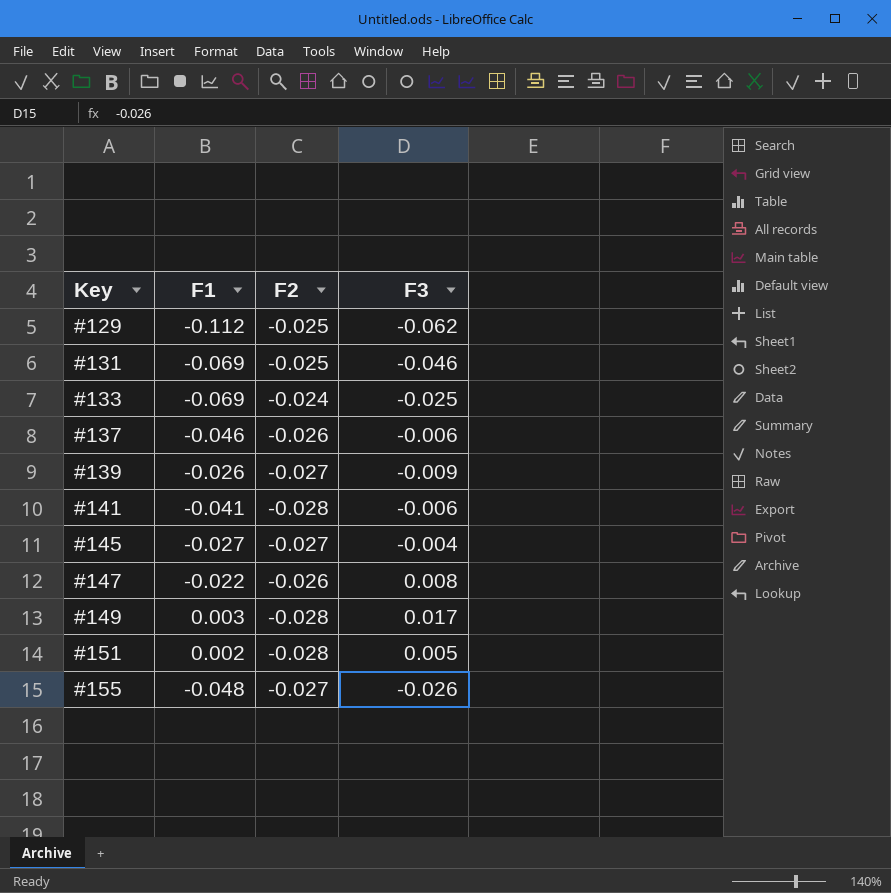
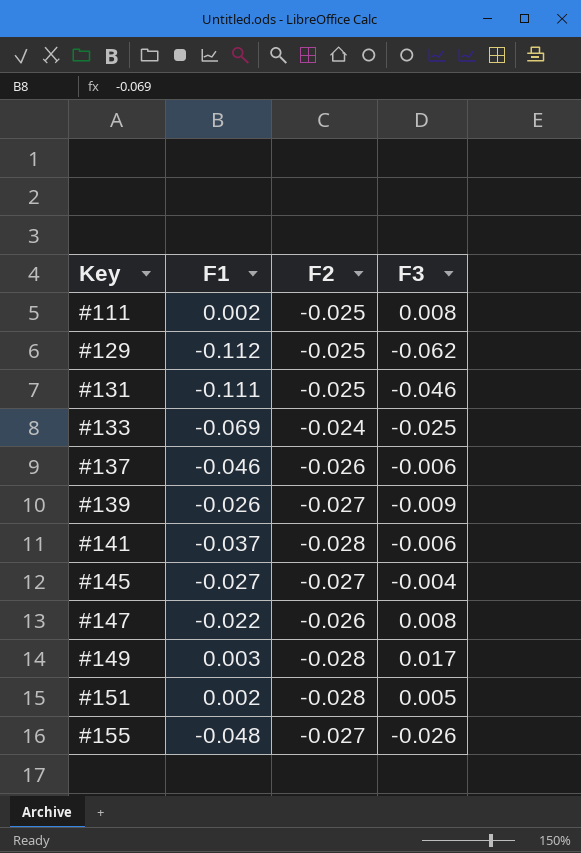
row #111: none -> 0.002 | -0.025 | 0.008
#131 | F1: -0.069 -> -0.111
#141 | F1: -0.041 -> -0.037

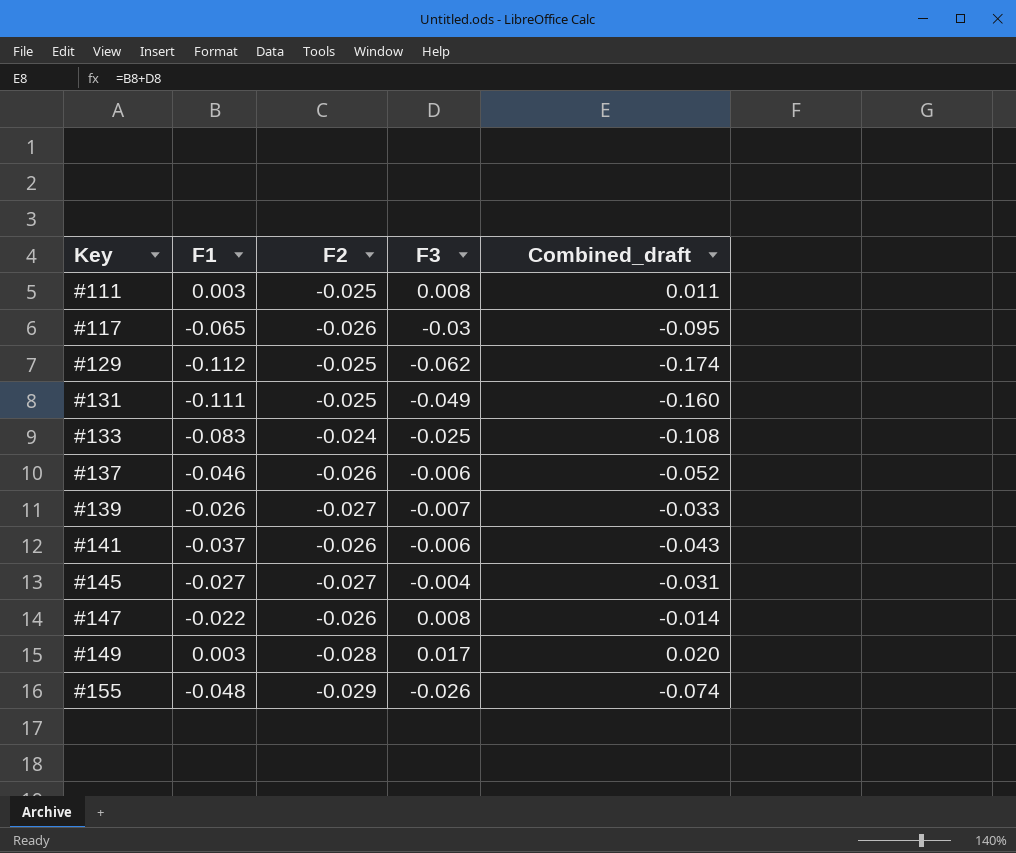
column Combined_draft | formula: none -> [F1] + [F3]
row #151: 0.002 | -0.028 | 0.005 -> none
#111 | F1: 0.002 -> 0.003
row #117: none -> -0.065 | -0.026 | -0.03 | -0.095
#131 | F3: -0.046 -> -0.049
#133 | F1: -0.069 -> -0.083
#139 | F3: -0.009 -> -0.007
#141 | F2: -0.028 -> -0.026
#155 | F2: -0.027 -> -0.029

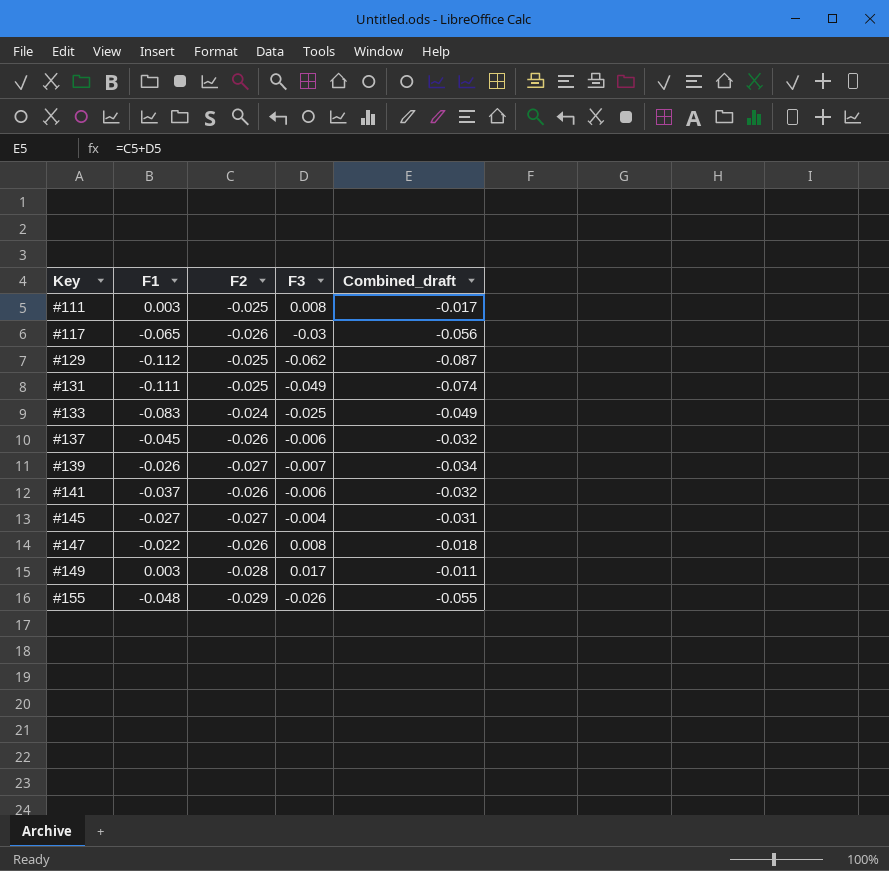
column Combined_draft | formula: [F1] + [F3] -> [F2] + [F3]
#137 | F1: -0.046 -> -0.045

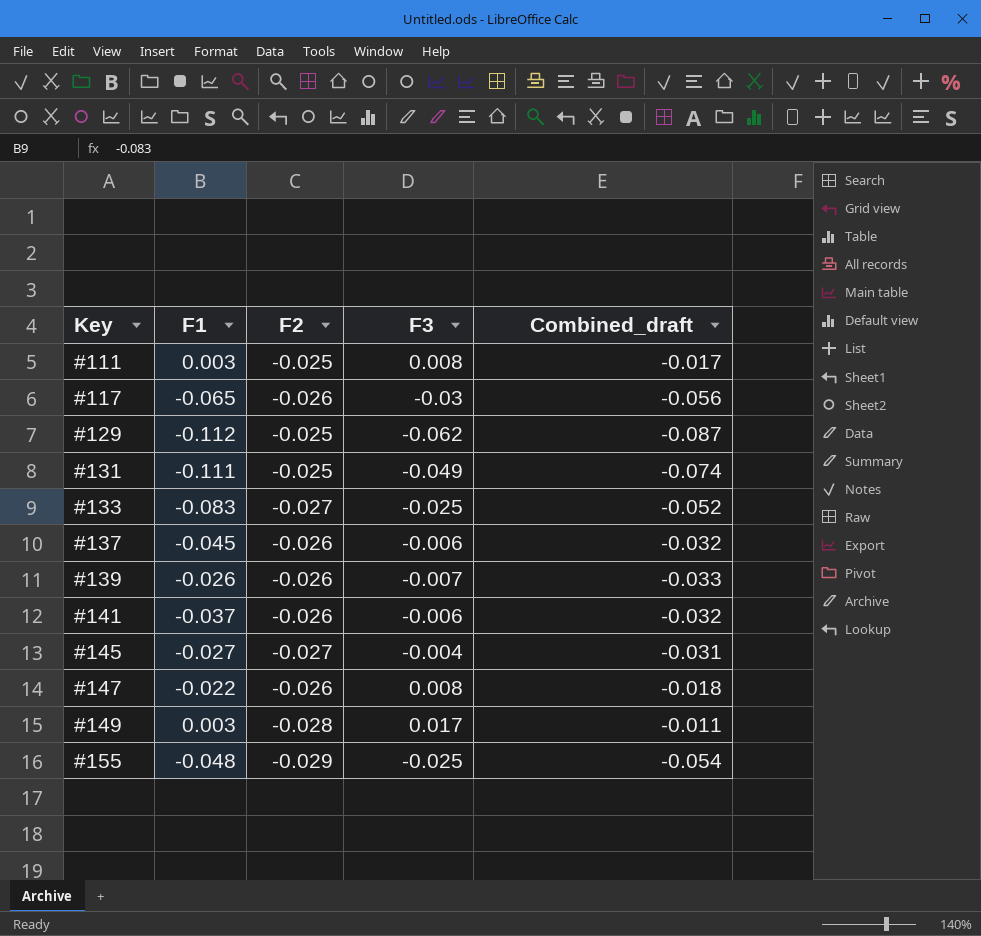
#133 | F2: -0.024 -> -0.027
#133 | Combined_draft: -0.049 -> -0.052
#139 | F2: -0.027 -> -0.026
#139 | Combined_draft: -0.034 -> -0.033
#155 | F3: -0.026 -> -0.025
#155 | Combined_draft: -0.055 -> -0.054

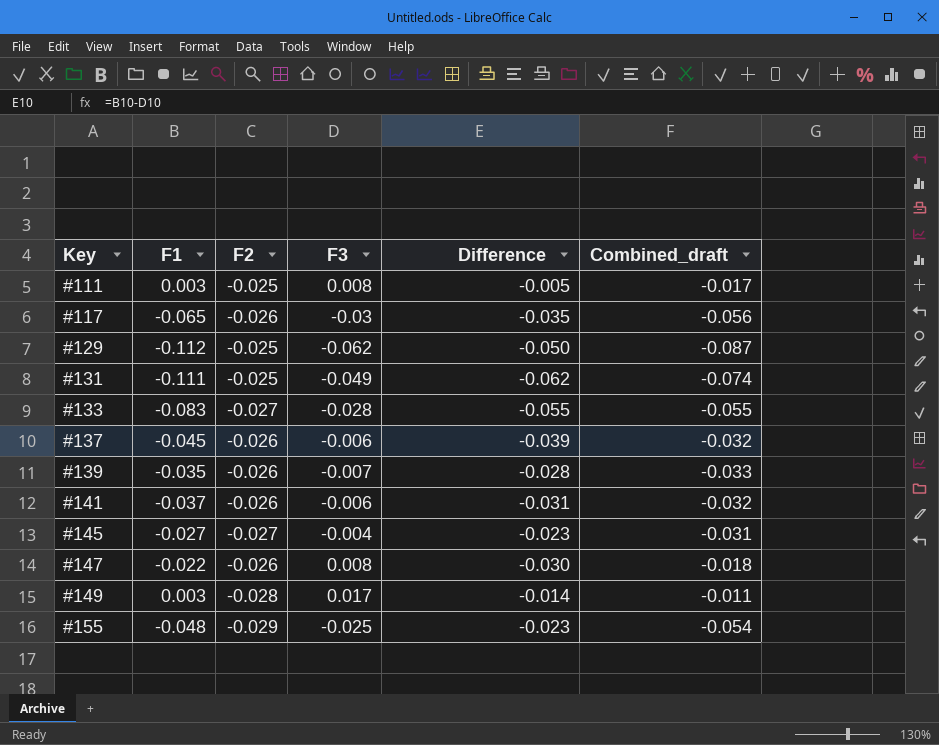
column Difference | formula: none -> [F1] - [F3]
#133 | F3: -0.025 -> -0.028
#133 | Combined_draft: -0.052 -> -0.055
#139 | F1: -0.026 -> -0.035

